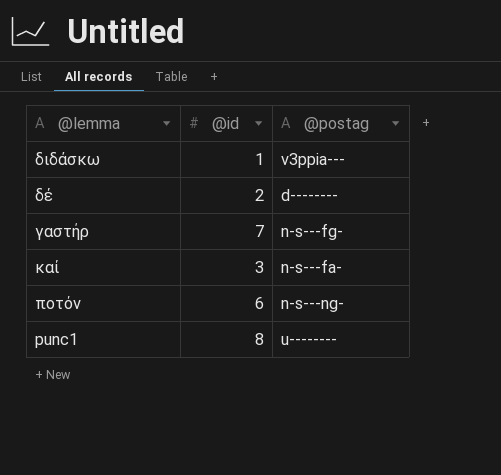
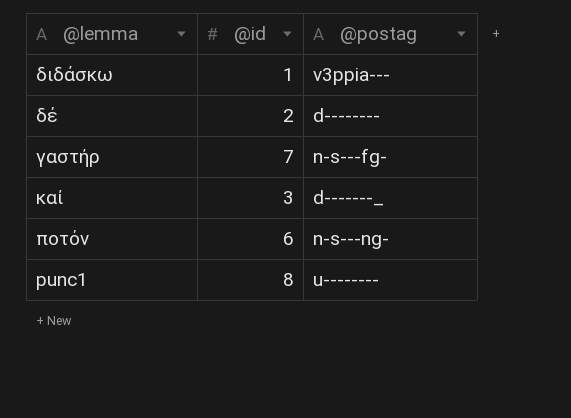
καί | @postag: n-s---fa- -> d-------_

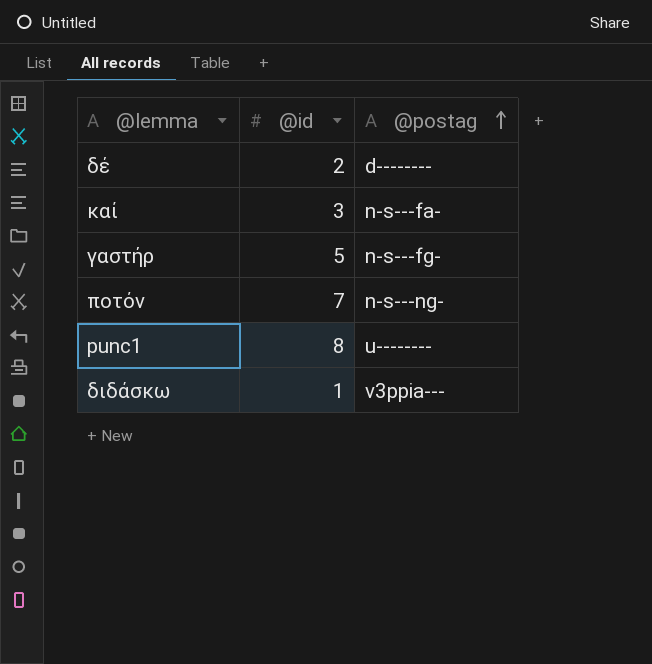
row order: none -> @postag ascending
καί | @postag: d-------_ -> n-s---fa-
γαστήρ | @id: 7 -> 5
ποτόν | @id: 6 -> 7

